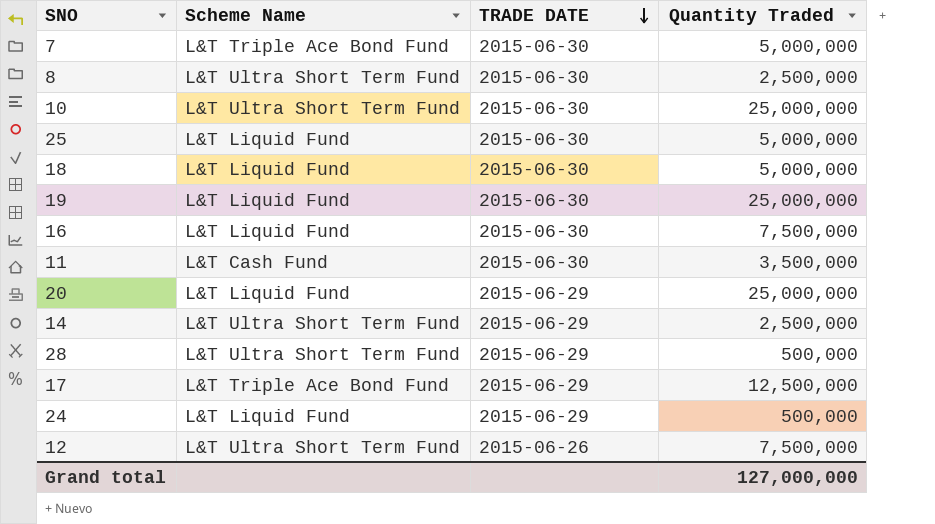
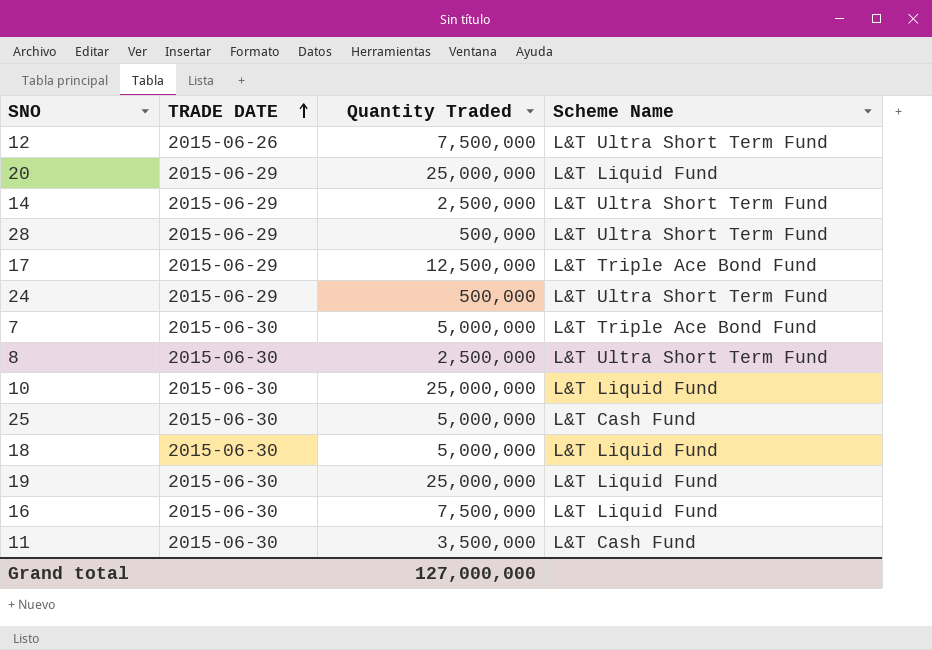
row order: TRADE DATE descending -> TRADE DATE ascending
column Scheme Name | position: 2 -> 4
24 | Scheme Name: L&T Liquid Fund -> L&T Ultra Short Term Fund
10 | Scheme Name: L&T Ultra Short Term Fund -> L&T Liquid Fund
25 | Scheme Name: L&T Liquid Fund -> L&T Cash Fund

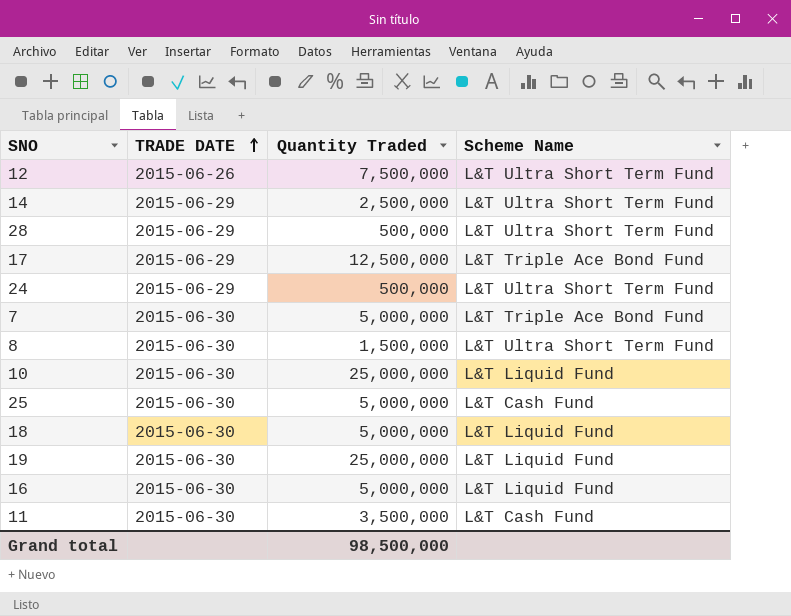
row 20: 2015-06-29 | 25,000,000 | L&T Liquid Fund -> none
8 | Quantity Traded: 2,500,000 -> 1,500,000
16 | Quantity Traded: 7,500,000 -> 5,000,000
Grand total | Quantity Traded: 127,000,000 -> 98,500,000

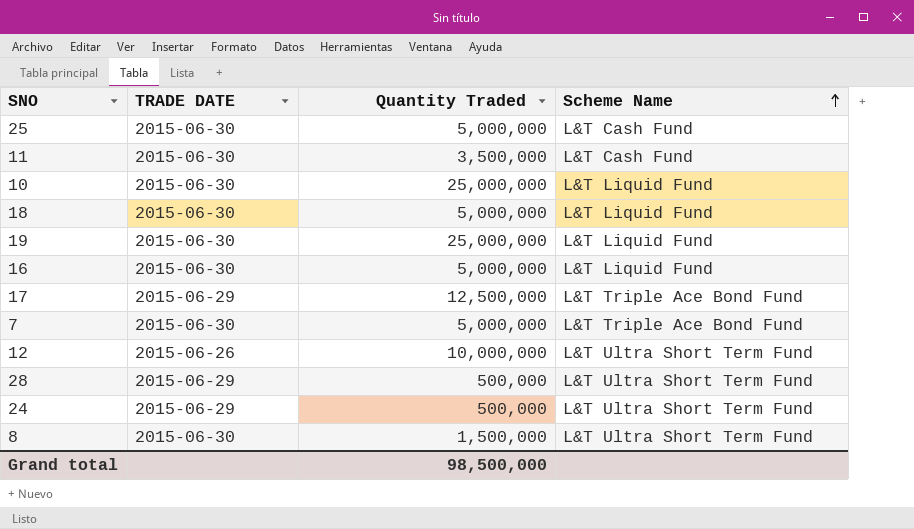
row order: TRADE DATE ascending -> Scheme Name ascending
row 14: 2015-06-29 | 2,500,000 | L&T Ultra Short Term Fund -> none
12 | Quantity Traded: 7,500,000 -> 10,000,000

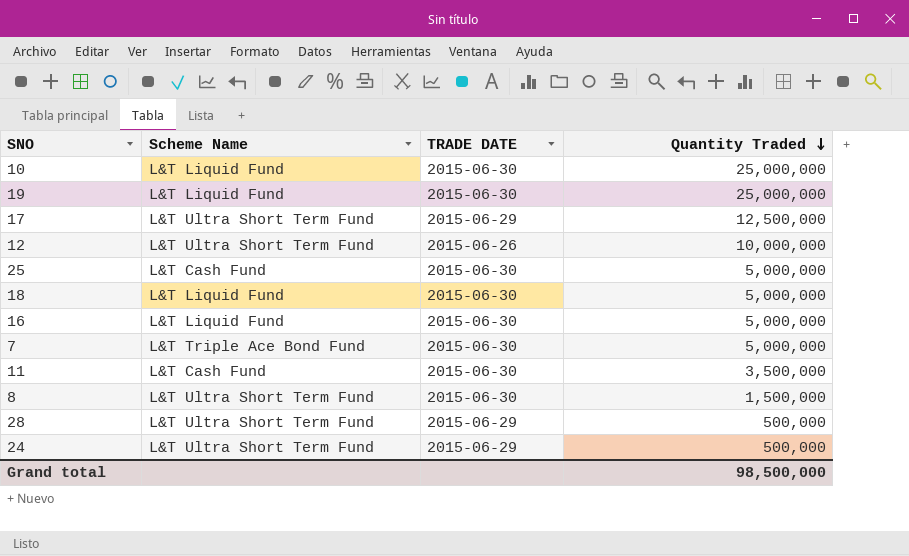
row order: Scheme Name ascending -> Quantity Traded descending
column Scheme Name | position: 4 -> 2
17 | Scheme Name: L&T Triple Ace Bond Fund -> L&T Ultra Short Term Fund

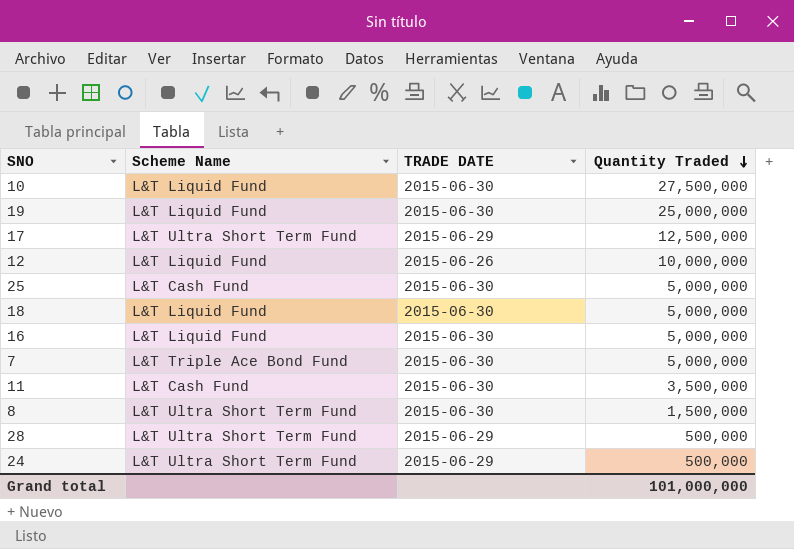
10 | Quantity Traded: 25,000,000 -> 27,500,000
12 | Scheme Name: L&T Ultra Short Term Fund -> L&T Liquid Fund
Grand total | Quantity Traded: 98,500,000 -> 101,000,000

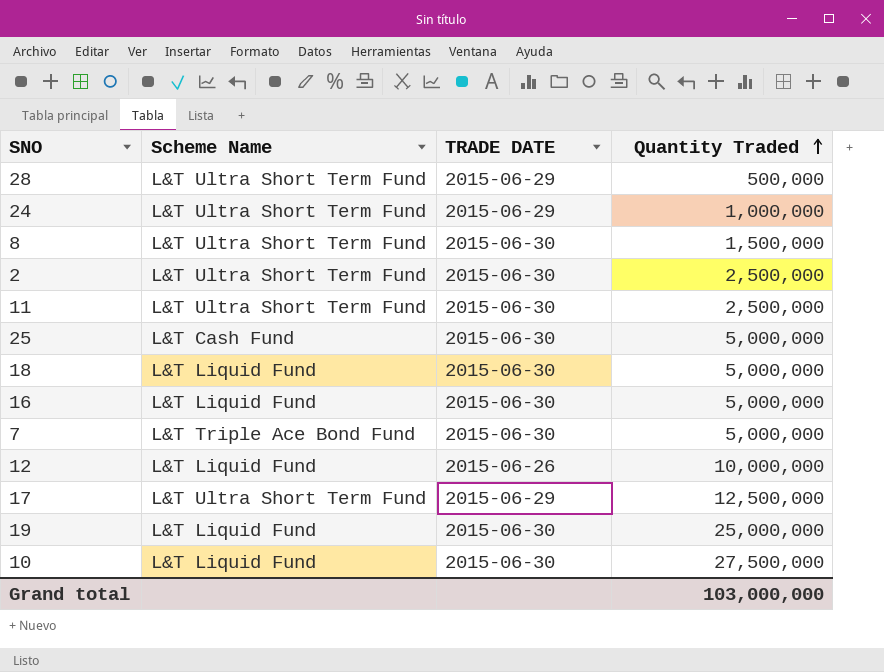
row order: Quantity Traded descending -> Quantity Traded ascending
24 | Quantity Traded: 500,000 -> 1,000,000
row 2: none -> L&T Ultra Short Term Fund | 2015-06-30 | 2,500,000
11 | Scheme Name: L&T Cash Fund -> L&T Ultra Short Term Fund
11 | Quantity Traded: 3,500,000 -> 2,500,000
Grand total | Quantity Traded: 101,000,000 -> 103,000,000

